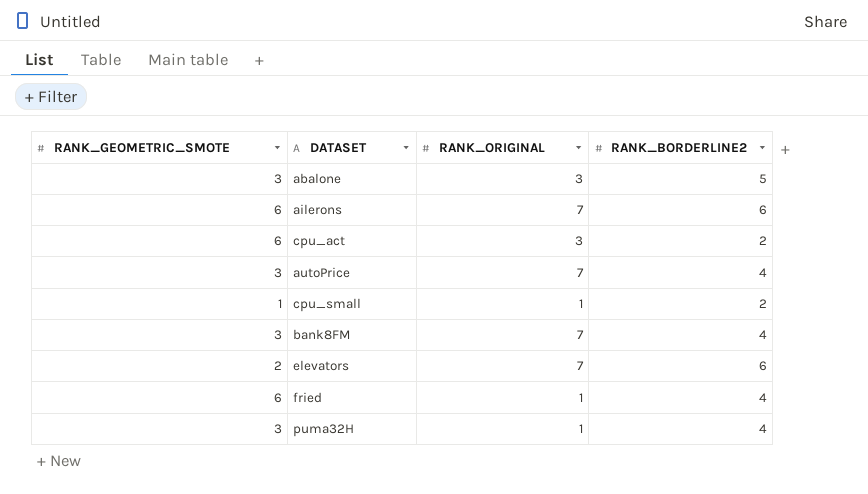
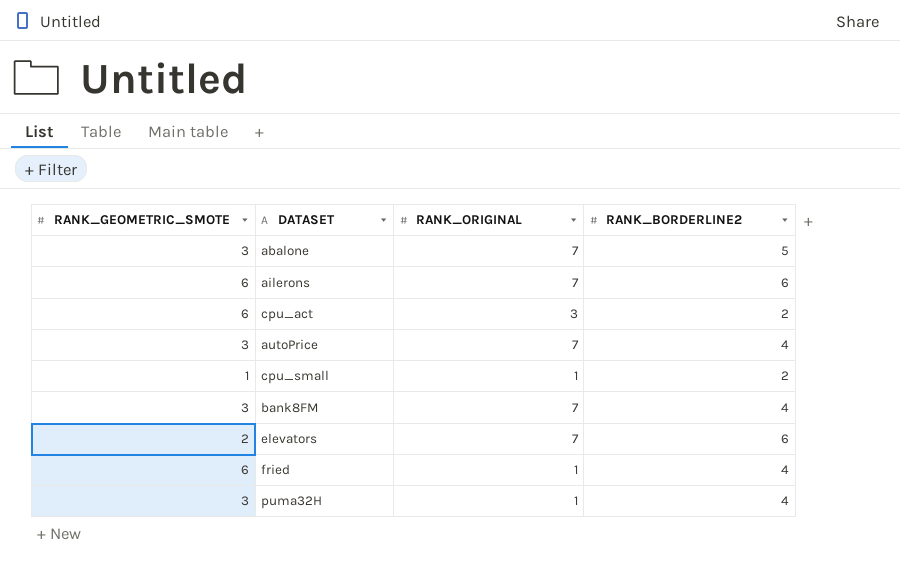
abalone | RANK_ORIGINAL: 3 -> 7

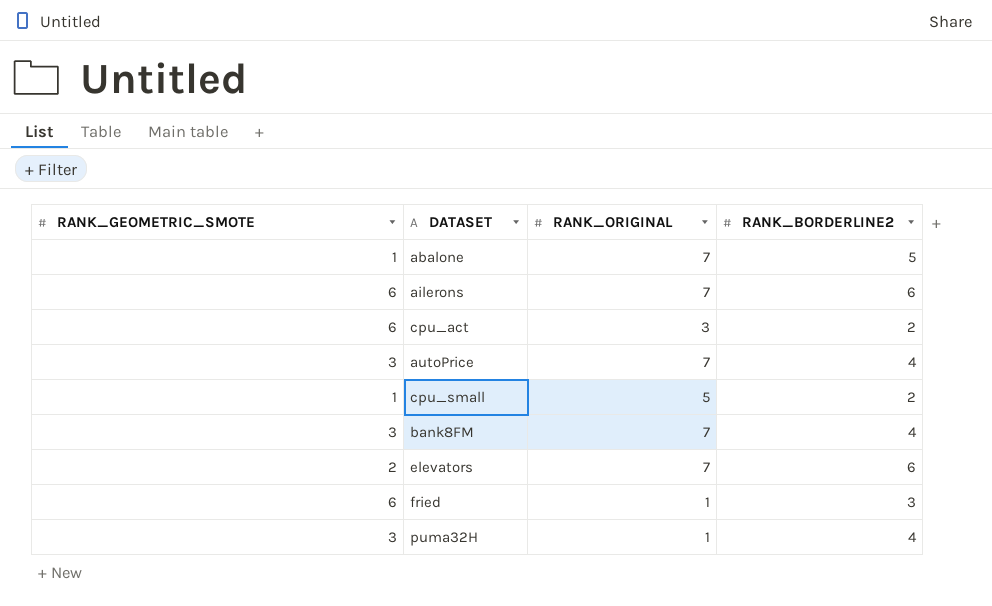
abalone | RANK_GEOMETRIC_SMOTE: 3 -> 1
cpu_small | RANK_ORIGINAL: 1 -> 5
fried | RANK_BORDERLINE2: 4 -> 3

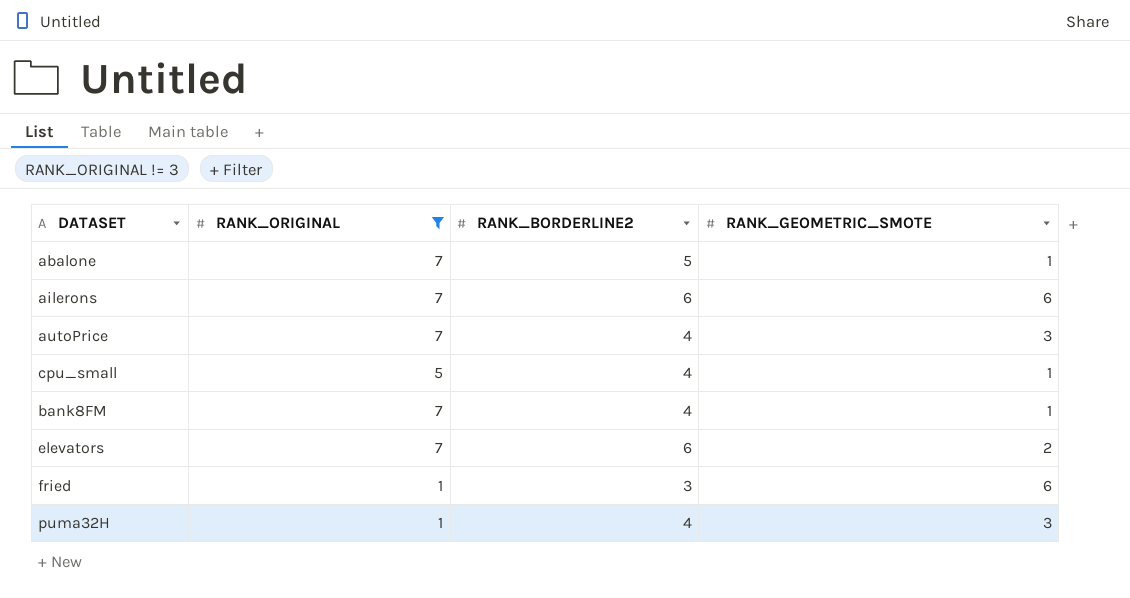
filter: none -> RANK_ORIGINAL != 3
column RANK_GEOMETRIC_SMOTE | position: 1 -> 4
cpu_small | RANK_BORDERLINE2: 2 -> 4
bank8FM | RANK_GEOMETRIC_SMOTE: 3 -> 1

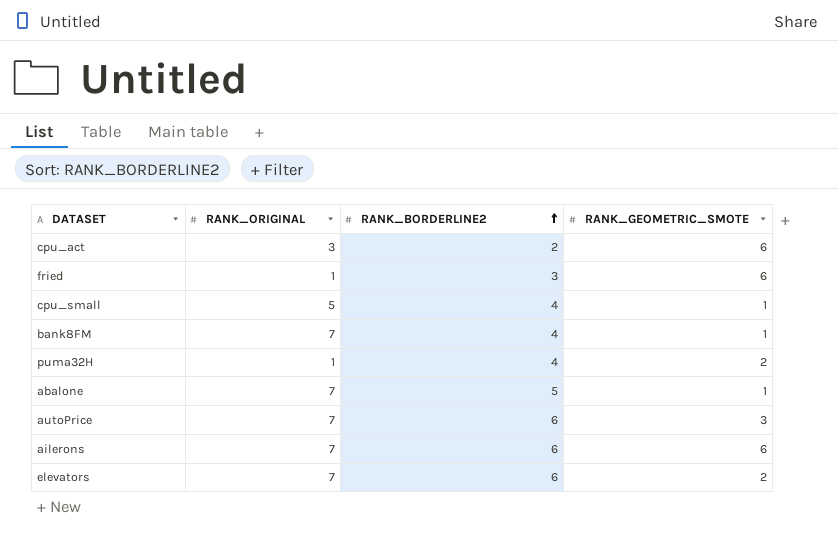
filter: RANK_ORIGINAL != 3 -> none
row order: none -> RANK_BORDERLINE2 ascending
puma32H | RANK_GEOMETRIC_SMOTE: 3 -> 2
autoPrice | RANK_BORDERLINE2: 4 -> 6

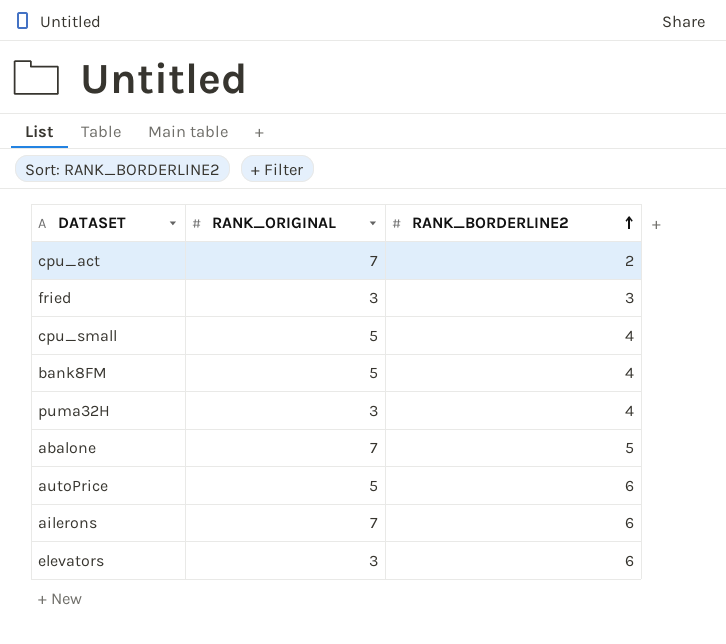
column RANK_GEOMETRIC_SMOTE | position: 4 -> none
cpu_act | RANK_ORIGINAL: 3 -> 7
fried | RANK_ORIGINAL: 1 -> 3
bank8FM | RANK_ORIGINAL: 7 -> 5
puma32H | RANK_ORIGINAL: 1 -> 3
autoPrice | RANK_ORIGINAL: 7 -> 5
elevators | RANK_ORIGINAL: 7 -> 3

